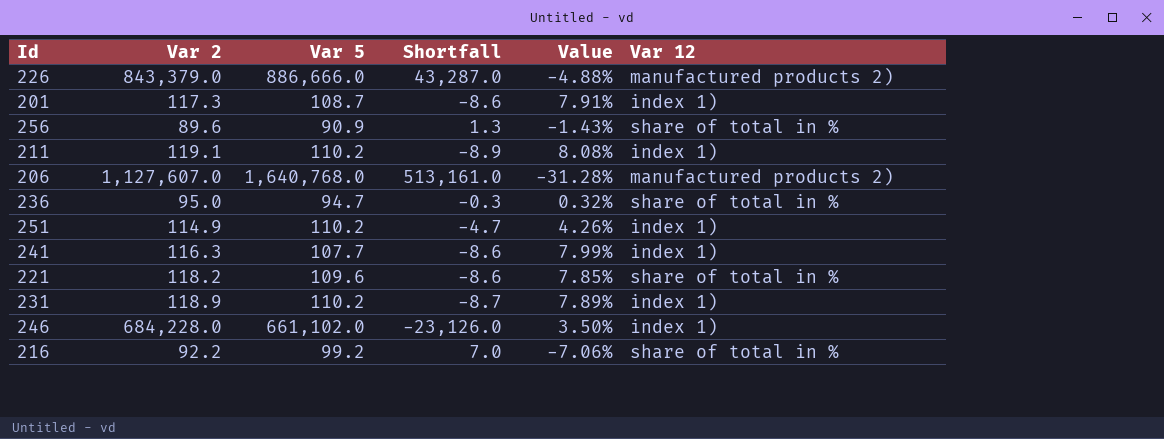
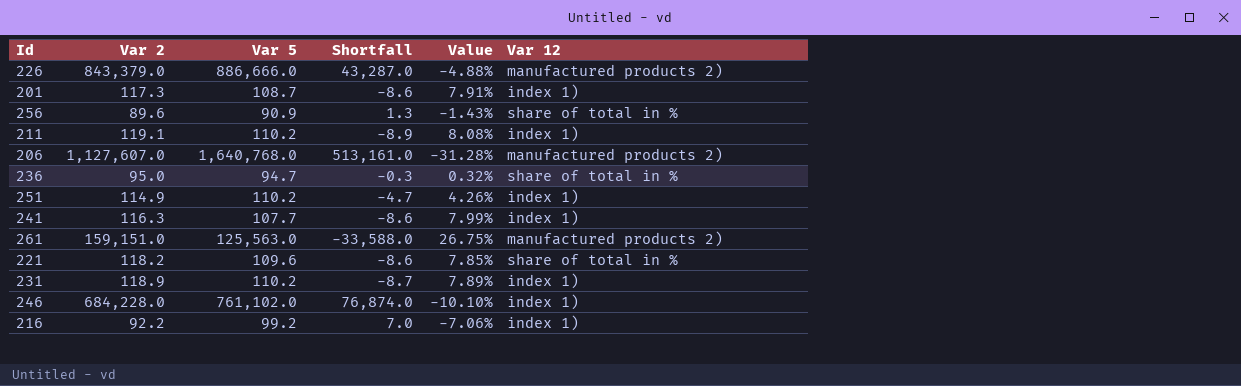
row 261: none -> 159,151.0 | 125,563.0 | -33,588.0 | 26.75% | manufactured products 2)
246 | Var 5: 661,102.0 -> 761,102.0
246 | Shortfall: -23,126.0 -> 76,874.0
246 | Value: 3.50% -> -10.10%
216 | Var 12: share of total in % -> index 1)

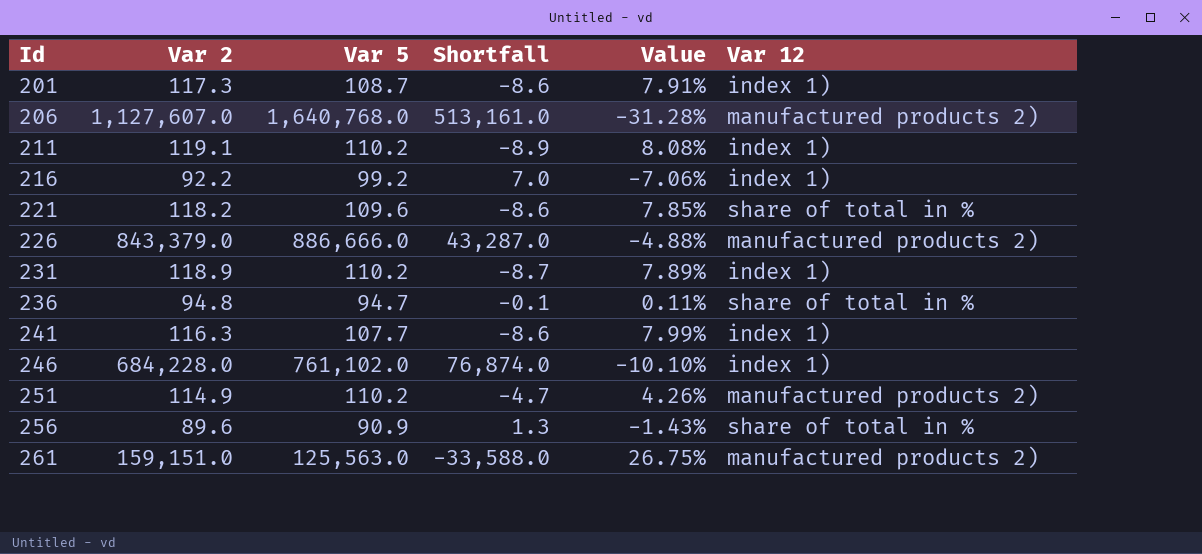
row order: none -> Id ascending
236 | Var 2: 95.0 -> 94.8
236 | Shortfall: -0.3 -> -0.1
236 | Value: 0.32% -> 0.11%
251 | Var 12: index 1) -> manufactured products 2)

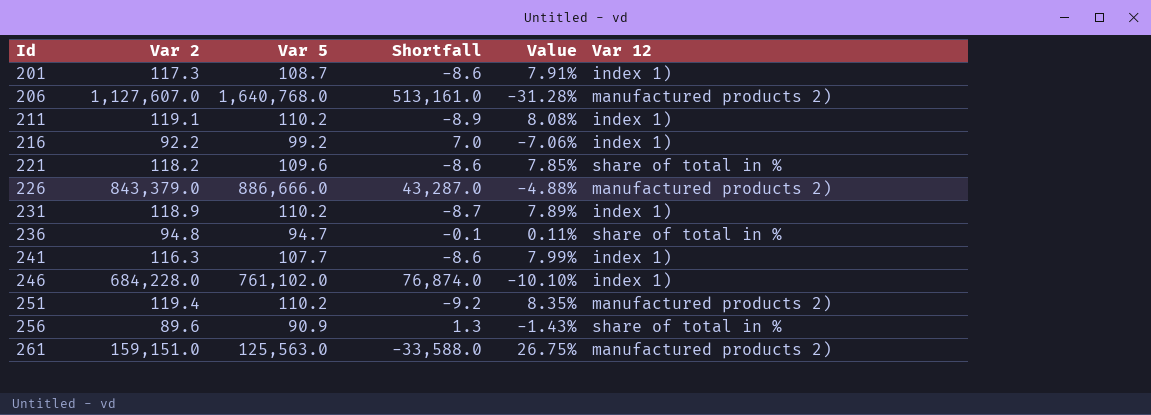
251 | Var 2: 114.9 -> 119.4
251 | Shortfall: -4.7 -> -9.2
251 | Value: 4.26% -> 8.35%

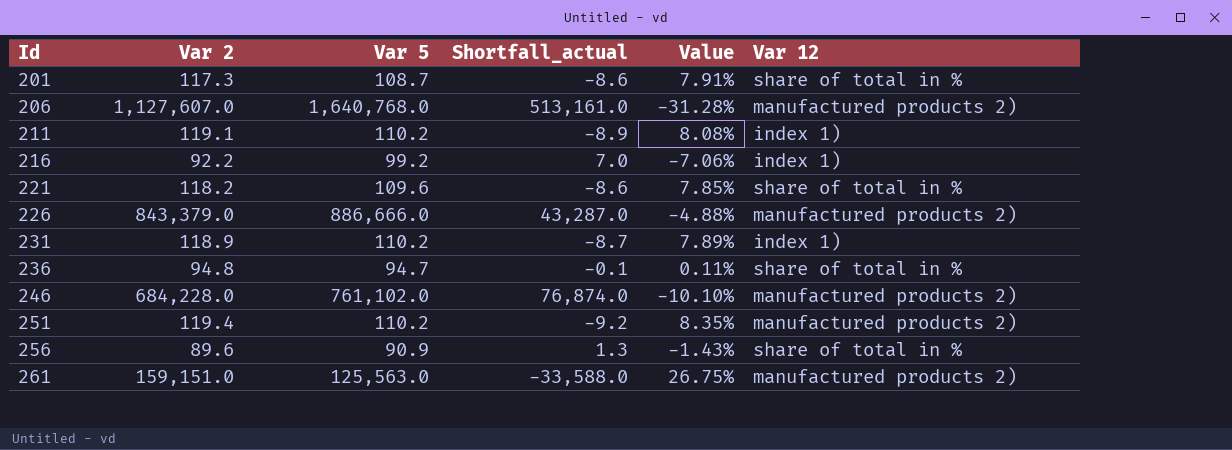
column name: Shortfall -> Shortfall_actual
row 241: 116.3 | 107.7 | -8.6 | 7.99% | index 1) -> none
201 | Var 12: index 1) -> share of total in %
246 | Var 12: index 1) -> manufactured products 2)

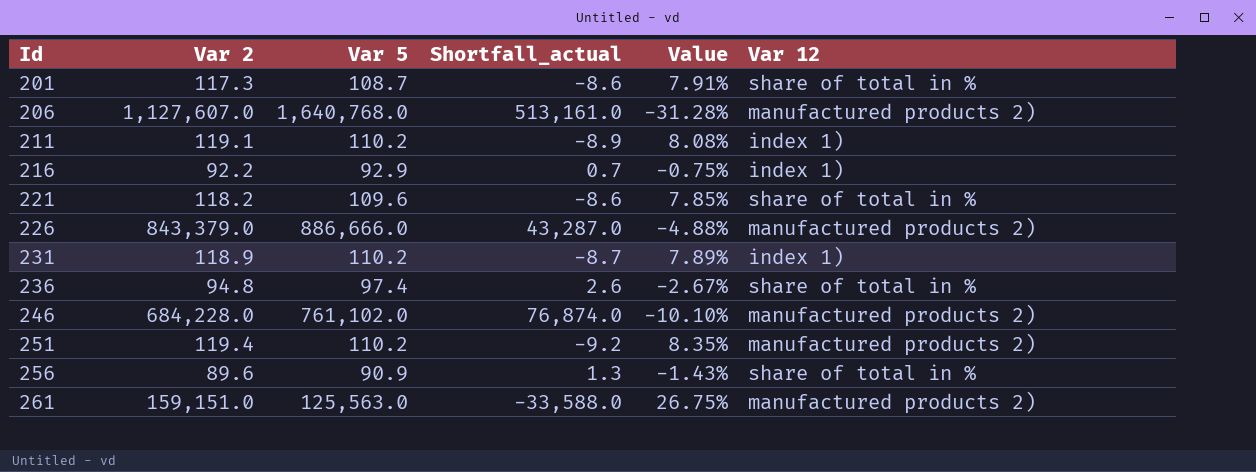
216 | Var 5: 99.2 -> 92.9
216 | Shortfall_actual: 7.0 -> 0.7
216 | Value: -7.06% -> -0.75%
236 | Var 5: 94.7 -> 97.4
236 | Shortfall_actual: -0.1 -> 2.6
236 | Value: 0.11% -> -2.67%

